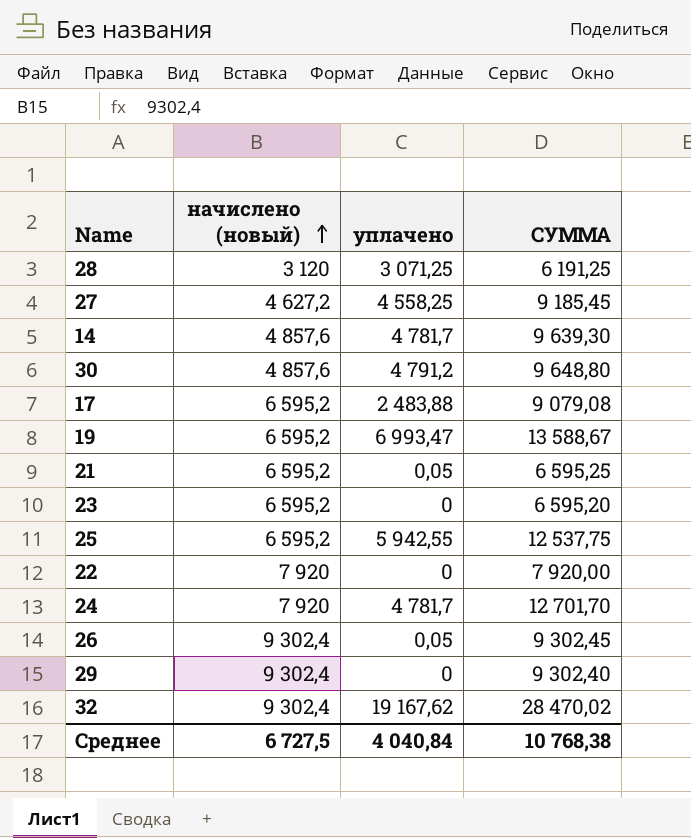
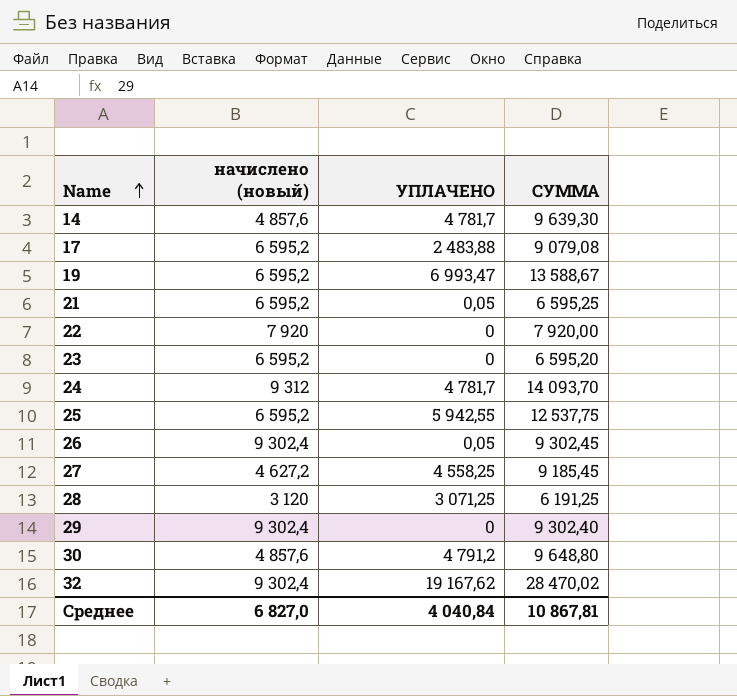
row order: начислено (новый) ascending -> Name ascending
column name: уплачено -> УПЛАЧЕНО
24 | начислено (новый): 7 920 -> 9 312
24 | СУММА: 12 701,70 -> 14 093,70
Среднее | начислено (новый): 6 727,5 -> 6 827,0
Среднее | СУММА: 10 768,38 -> 10 867,81

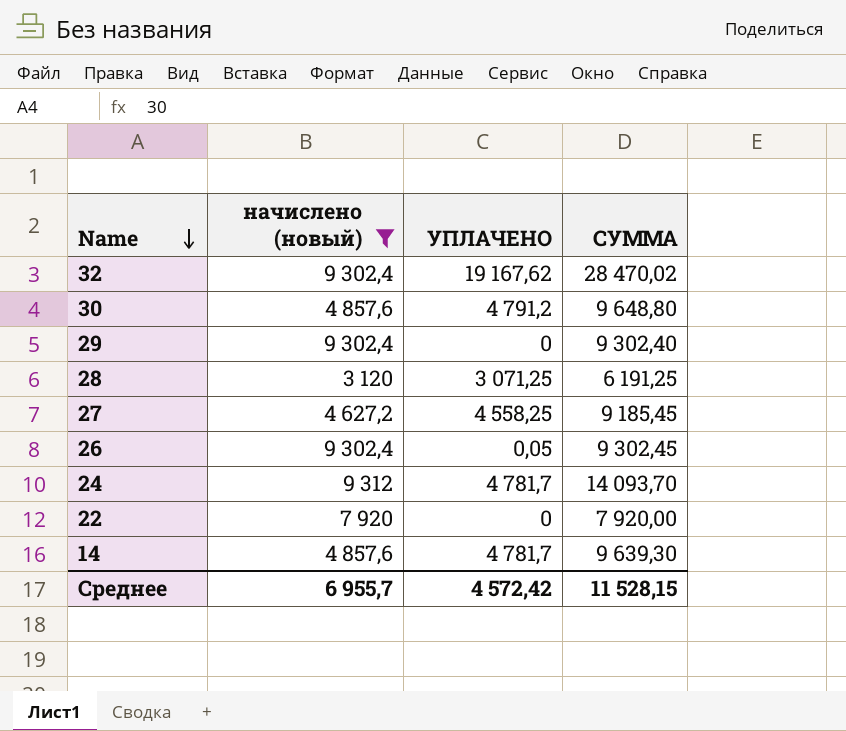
filter: none -> начислено (новый) != 6 595,2
row order: Name ascending -> Name descending
Среднее | начислено (новый): 6 827,0 -> 6 955,7
Среднее | УПЛАЧЕНО: 4 040,84 -> 4 572,42
Среднее | СУММА: 10 867,81 -> 11 528,15

